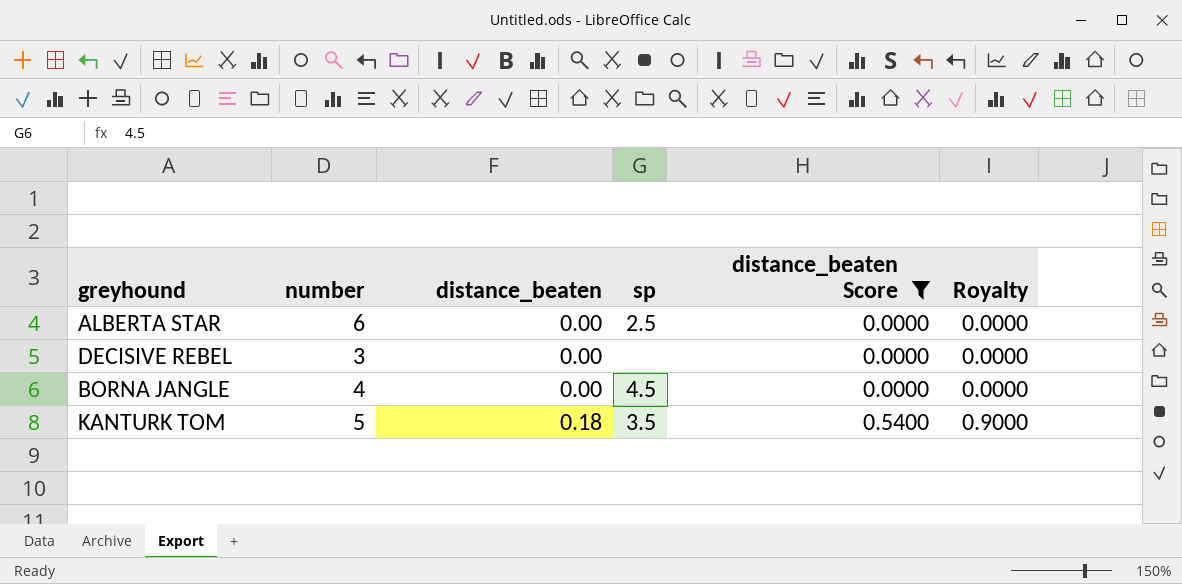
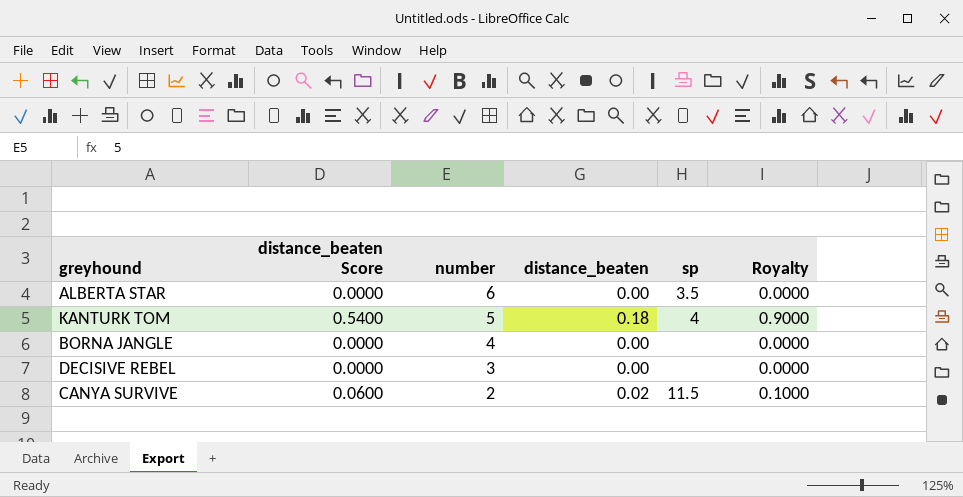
filter: distance_beaten Score != 0.0600 -> none
row order: distance_beaten ascending -> number descending
column distance_beaten Score | position: 5 -> 2
ALBERTA STAR | sp: 2.5 -> 3.5
KANTURK TOM | sp: 3.5 -> 4
BORNA JANGLE | sp: 4.5 -> none

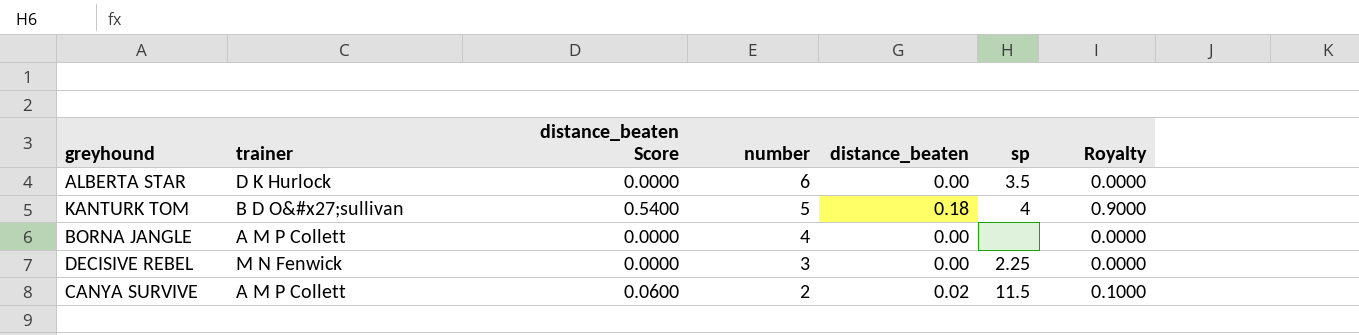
column trainer | position: none -> 2
DECISIVE REBEL | sp: none -> 2.25

